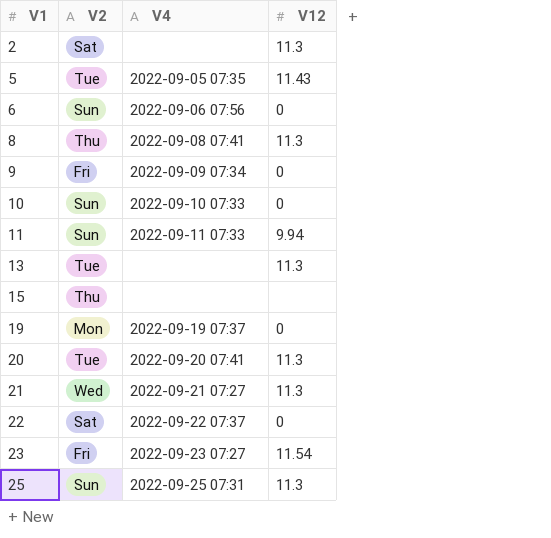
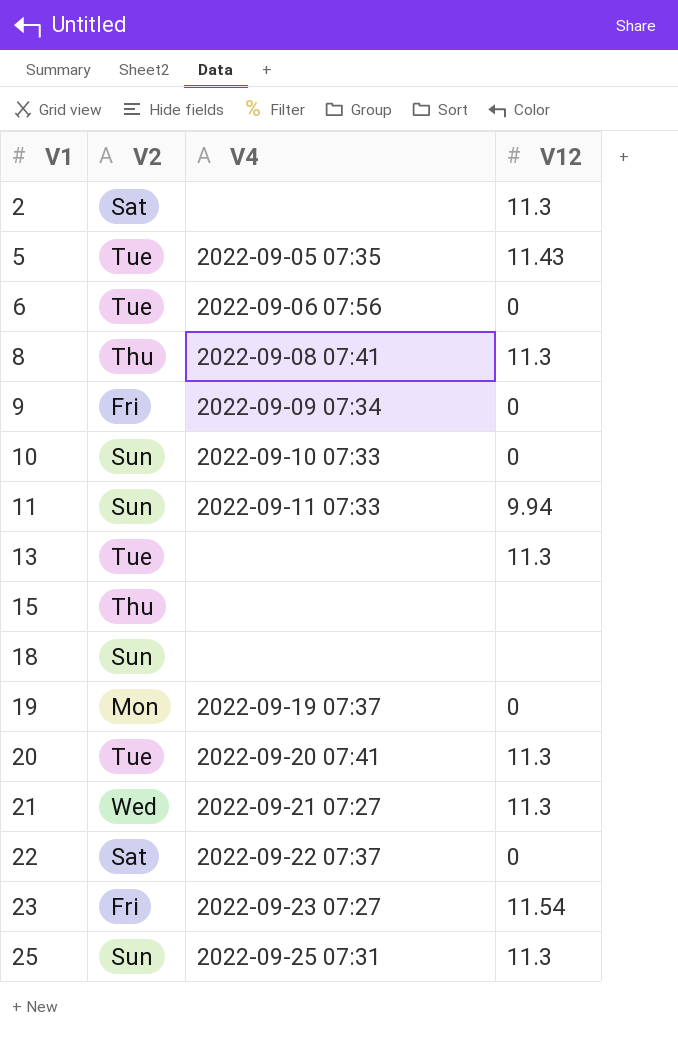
6 | V2: Sun -> Tue
row 18: none -> Sun | none | none

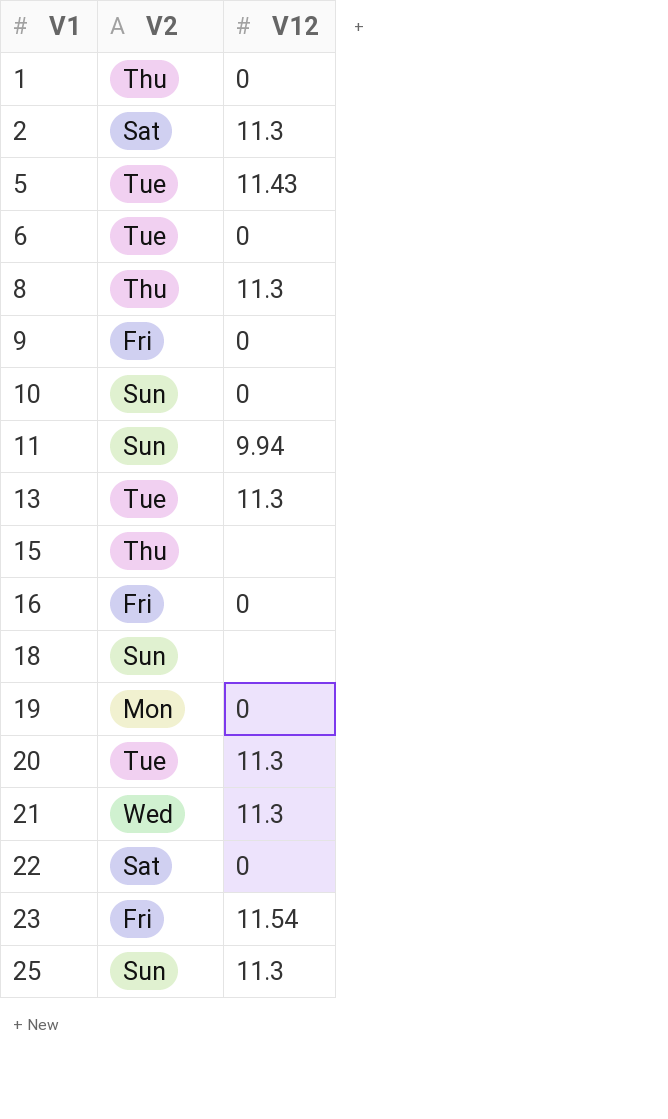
column V4 | position: 3 -> none
row 1: none -> Thu | 0
row 16: none -> Fri | 0

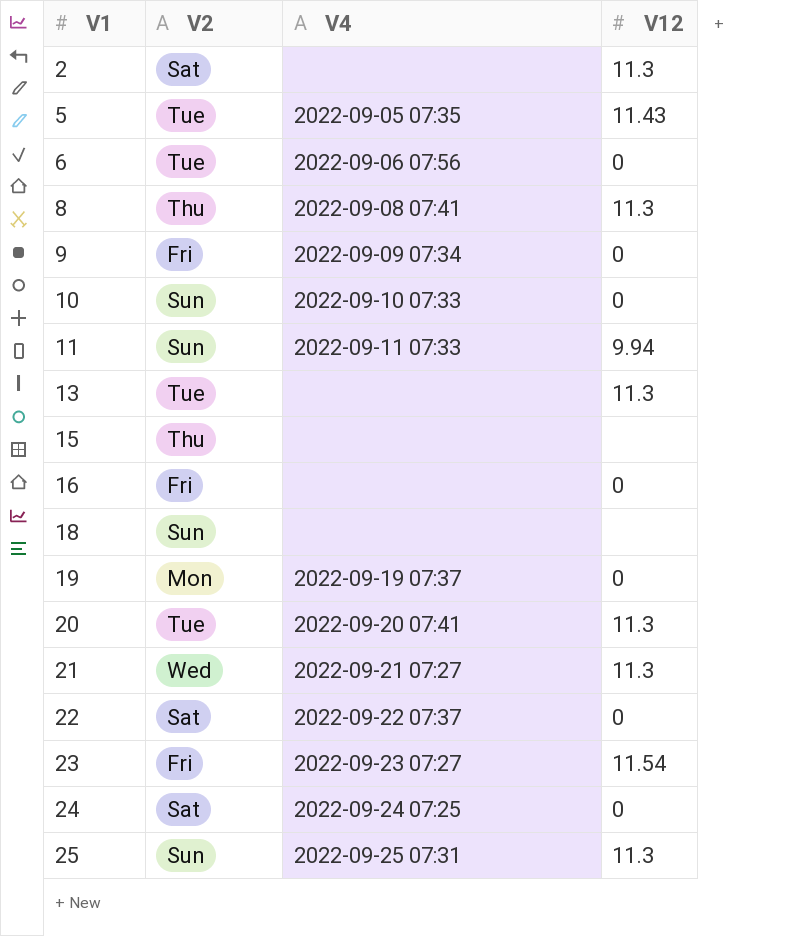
column V4 | position: none -> 3
row 1: Thu | 0 -> none
row 24: none -> Sat | 2022-09-24 07:25 | 0

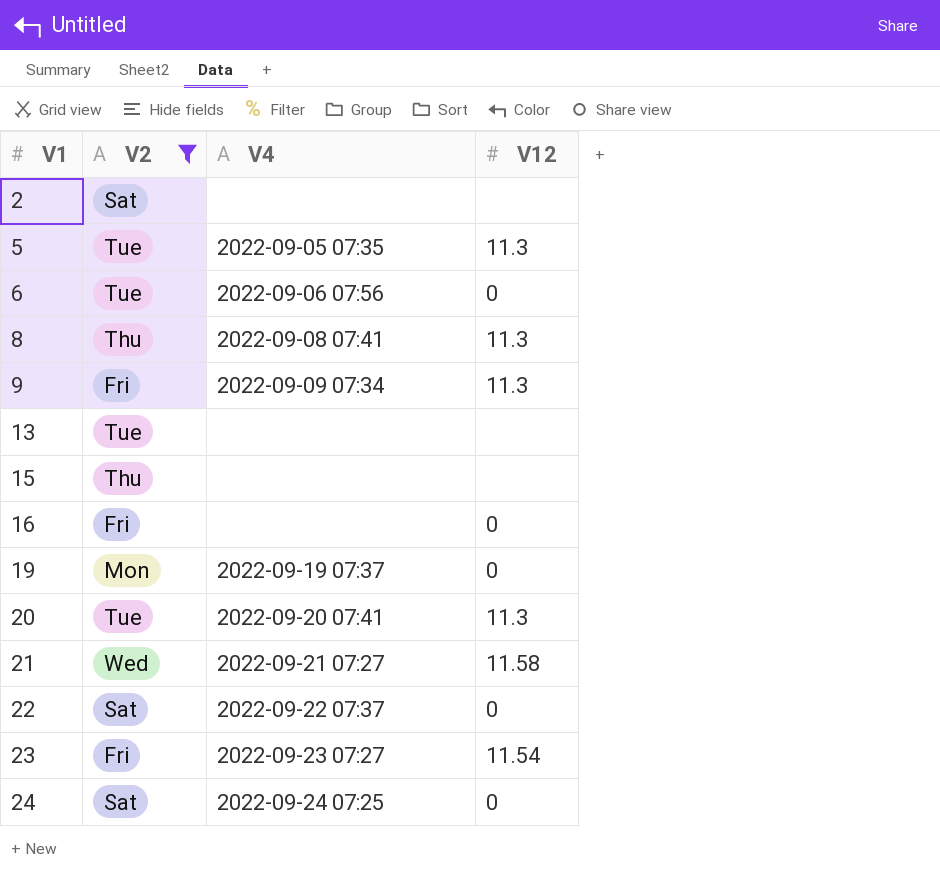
filter: none -> V2 != Sun
2 | V12: 11.3 -> none
5 | V12: 11.43 -> 11.3
9 | V12: 0 -> 11.3
13 | V12: 11.3 -> none
21 | V12: 11.3 -> 11.58

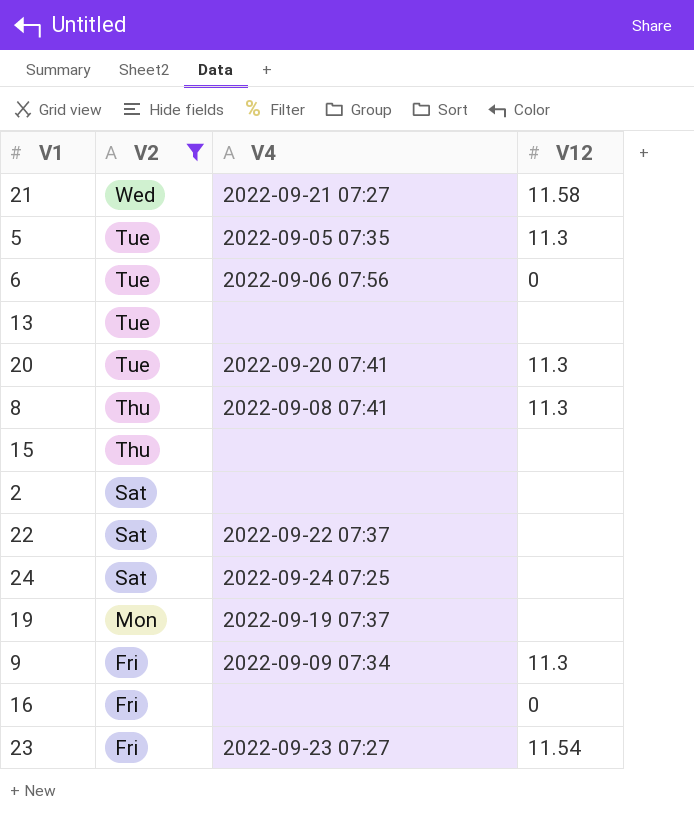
row order: V1 ascending -> V2 descending
22 | V12: 0 -> none
24 | V12: 0 -> none
19 | V12: 0 -> none

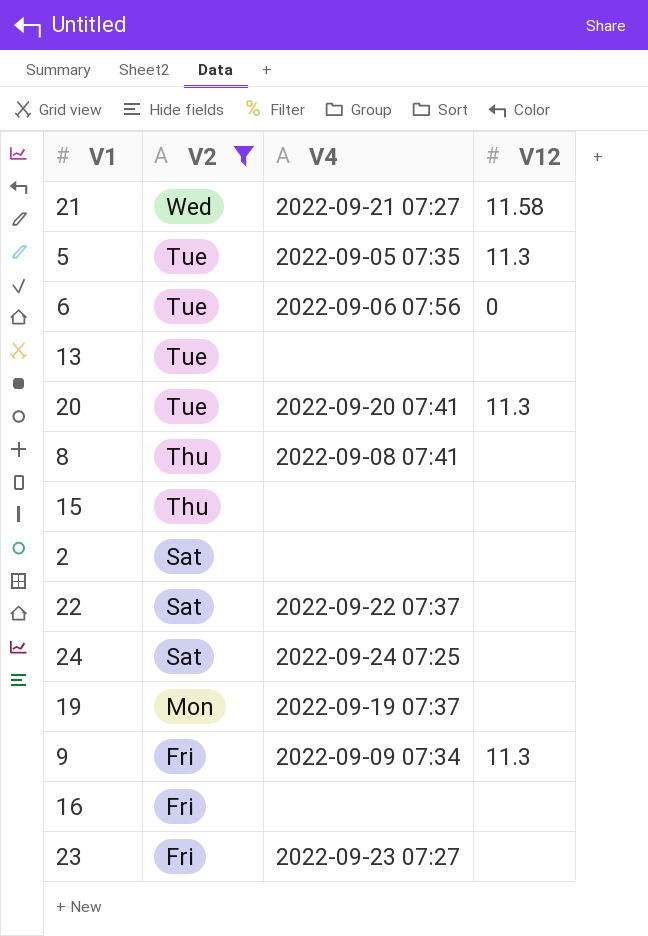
8 | V12: 11.3 -> none
16 | V12: 0 -> none
23 | V12: 11.54 -> none

